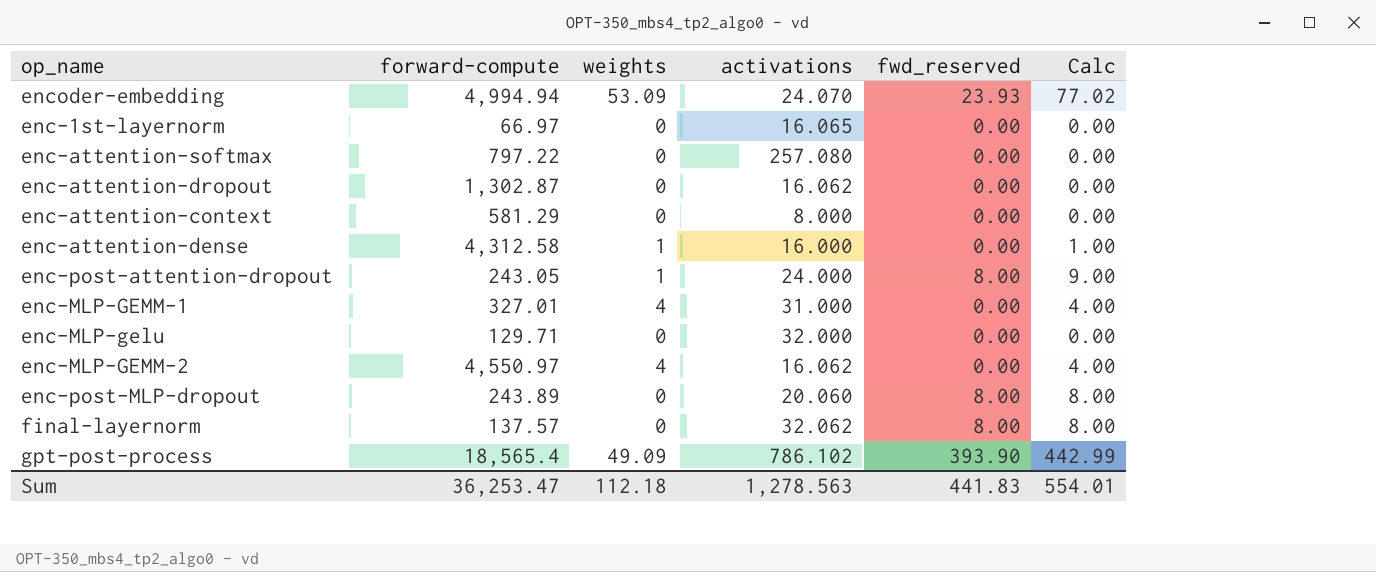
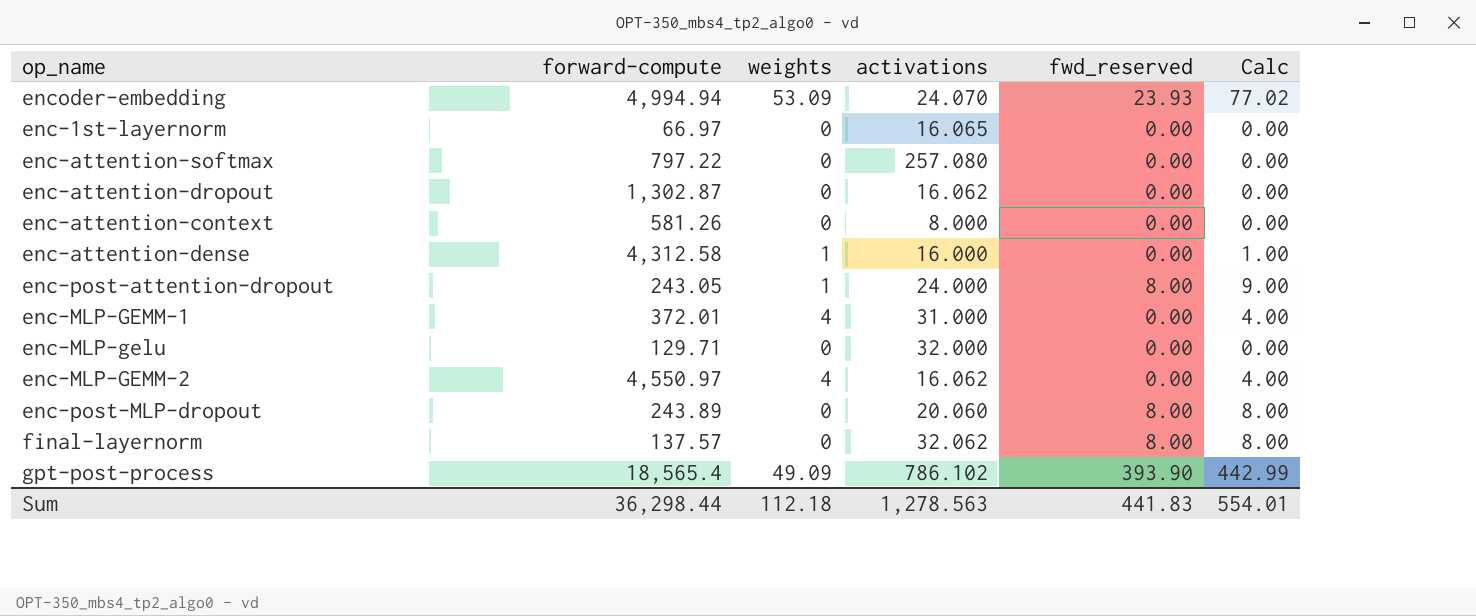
enc-attention-context | forward-compute: 581.29 -> 581.26
enc-MLP-GEMM-1 | forward-compute: 327.01 -> 372.01
Sum | forward-compute: 36,253.47 -> 36,298.44

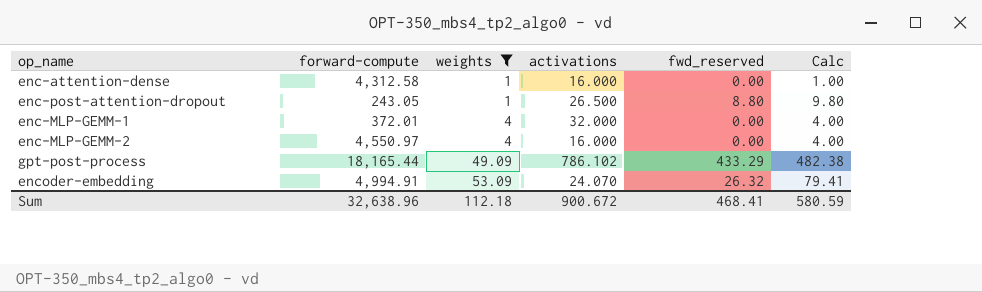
filter: none -> weights != 0
row order: none -> weights ascending
enc-post-attention-dropout | activations: 24.000 -> 26.500
enc-post-attention-dropout | fwd_reserved: 8.00 -> 8.80
enc-post-attention-dropout | Calc: 9.00 -> 9.80
enc-MLP-GEMM-1 | activations: 31.000 -> 32.000
enc-MLP-GEMM-2 | activations: 16.062 -> 16.000
gpt-post-process | forward-compute: 18,565.4 -> 18,165.44
gpt-post-process | fwd_reserved: 393.90 -> 433.29
gpt-post-process | Calc: 442.99 -> 482.38
encoder-embedding | forward-compute: 4,994.94 -> 4,994.91
encoder-embedding | fwd_reserved: 23.93 -> 26.32
encoder-embedding | Calc: 77.02 -> 79.41
Sum | forward-compute: 36,298.44 -> 32,638.96
Sum | activations: 1,278.563 -> 900.672
Sum | fwd_reserved: 441.83 -> 468.41
Sum | Calc: 554.01 -> 580.59

